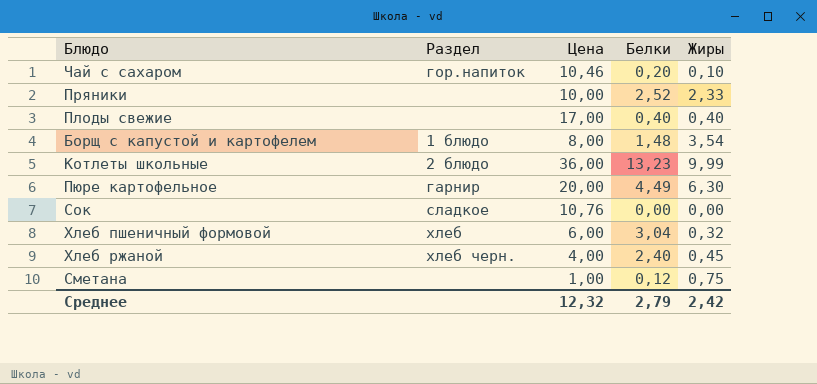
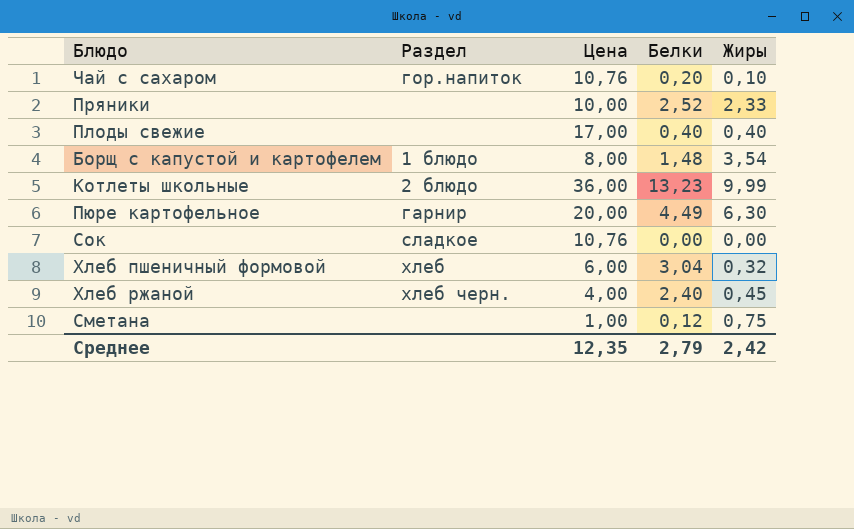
Чай с сахаром | Цена: 10,46 -> 10,76
Среднее | Цена: 12,32 -> 12,35

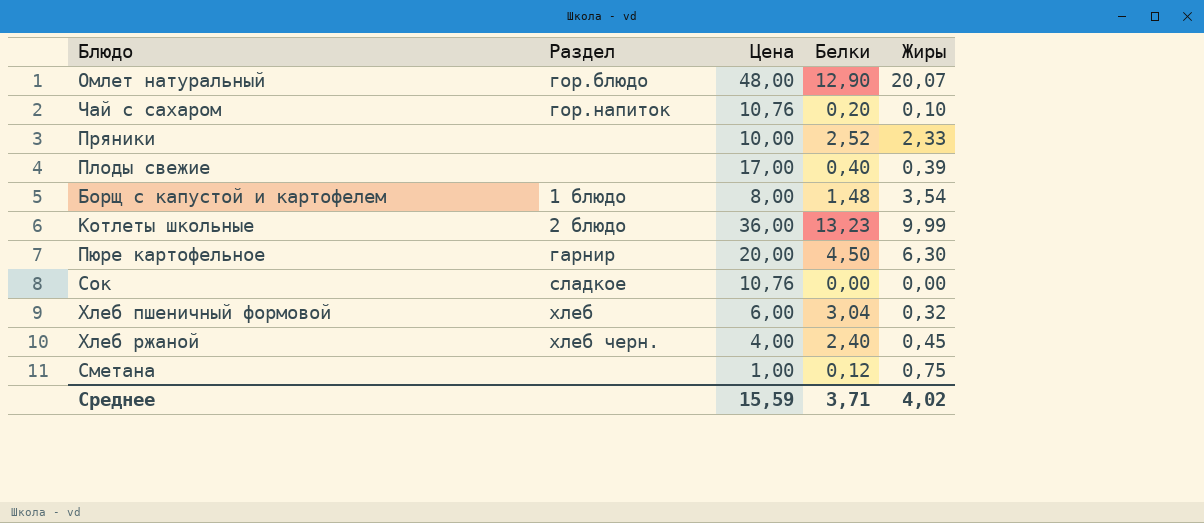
row Омлет натуральный: none -> гор.блюдо | 48,00 | 12,90 | 20,07
Плоды свежие | Жиры: 0,40 -> 0,39
Пюре картофельное | Белки: 4,49 -> 4,50
Среднее | Цена: 12,35 -> 15,59
Среднее | Белки: 2,79 -> 3,71
Среднее | Жиры: 2,42 -> 4,02

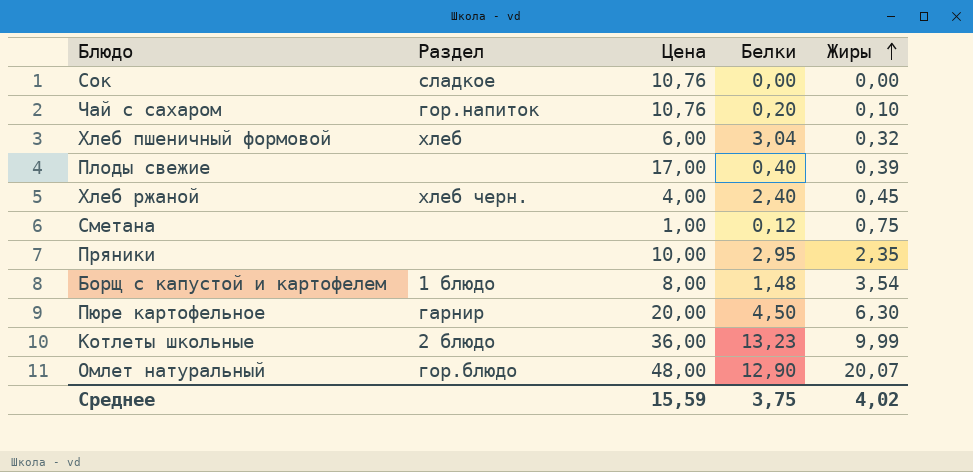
row order: none -> Жиры ascending
Пряники | Белки: 2,52 -> 2,95
Пряники | Жиры: 2,33 -> 2,35
Среднее | Белки: 3,71 -> 3,75

